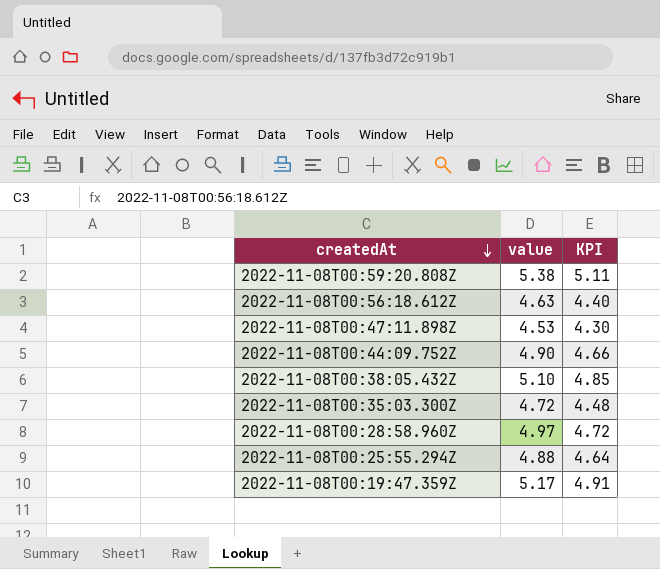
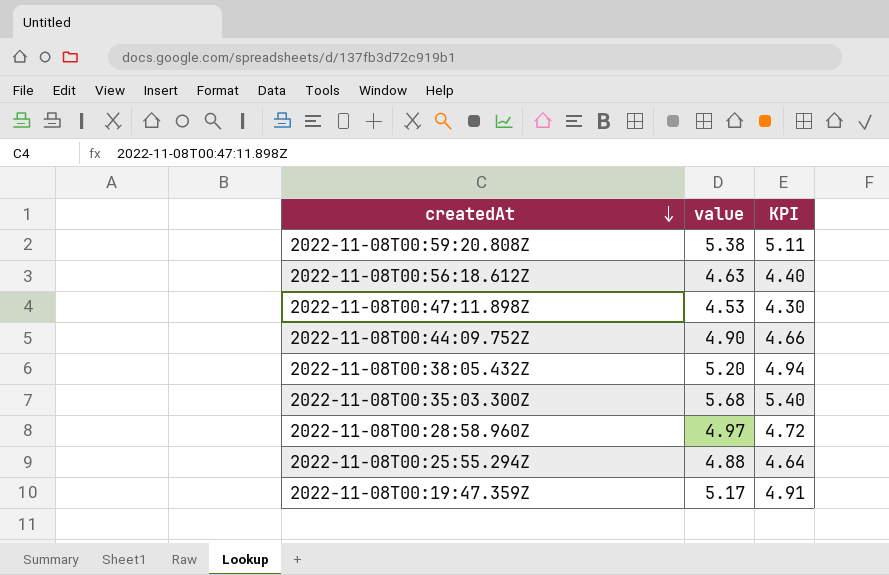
2022-11-08T00:38:05.432Z | value: 5.10 -> 5.20
2022-11-08T00:38:05.432Z | KPI: 4.85 -> 4.94
2022-11-08T00:35:03.300Z | value: 4.72 -> 5.68
2022-11-08T00:35:03.300Z | KPI: 4.48 -> 5.40

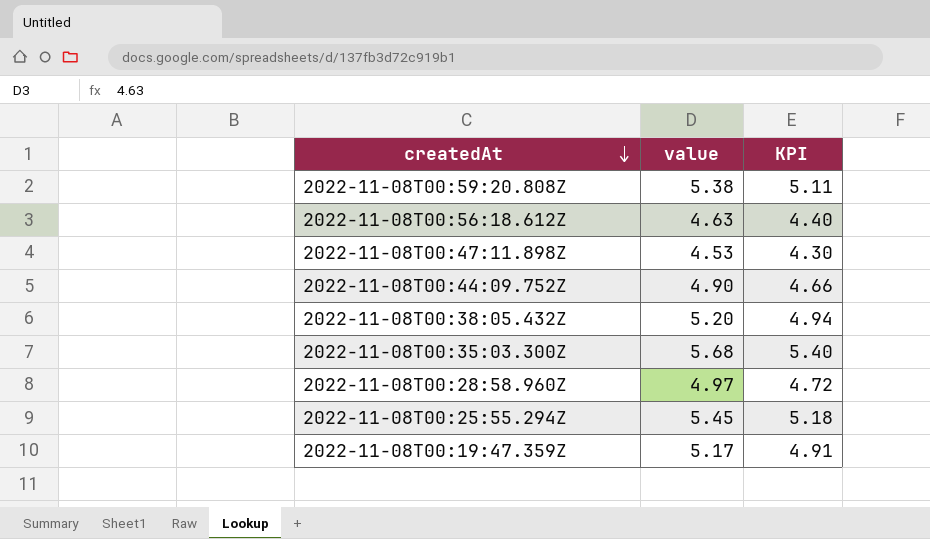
2022-11-08T00:25:55.294Z | value: 4.88 -> 5.45
2022-11-08T00:25:55.294Z | KPI: 4.64 -> 5.18

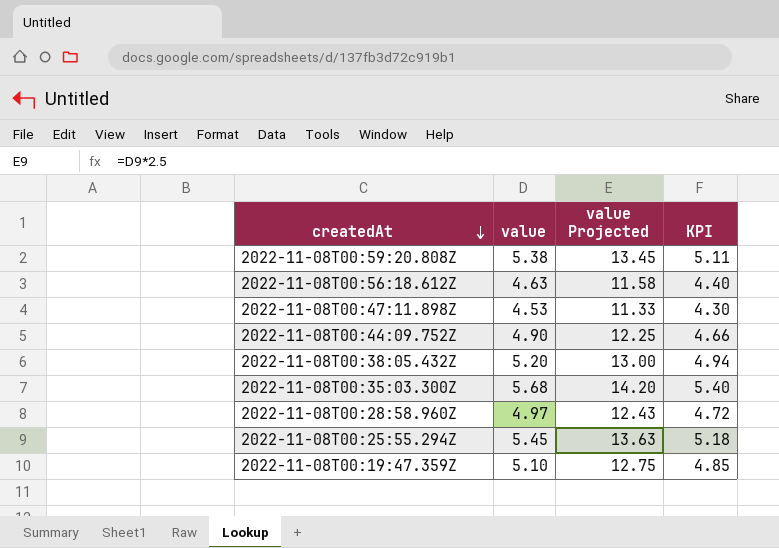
column value Projected | formula: none -> [value] * 2.5
2022-11-08T00:19:47.359Z | value: 5.17 -> 5.10
2022-11-08T00:19:47.359Z | KPI: 4.91 -> 4.85

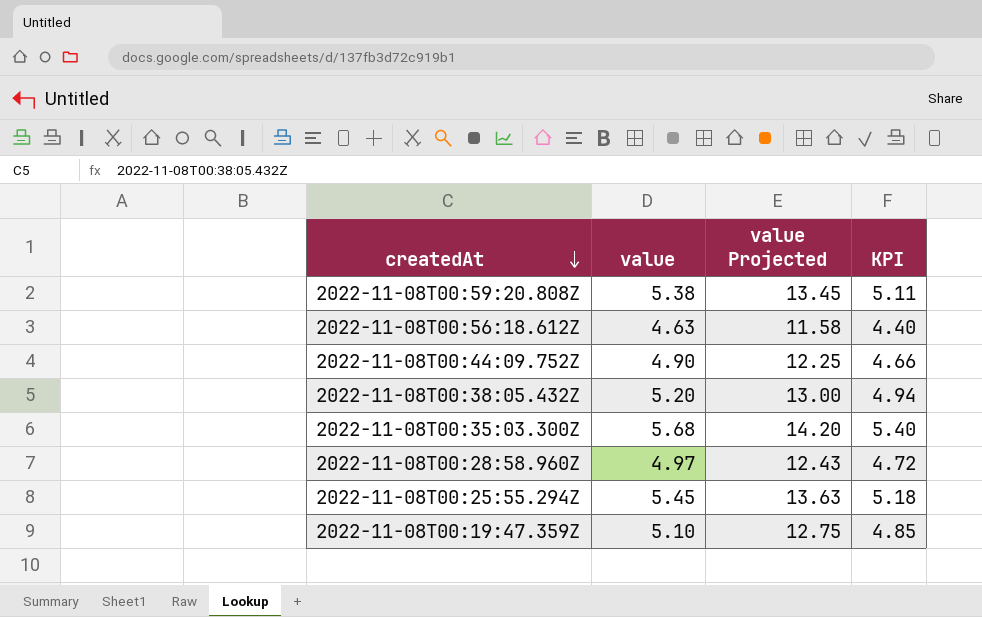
row 2022-11-08T00:47:11.898Z: 4.53 | 11.33 | 4.30 -> none

